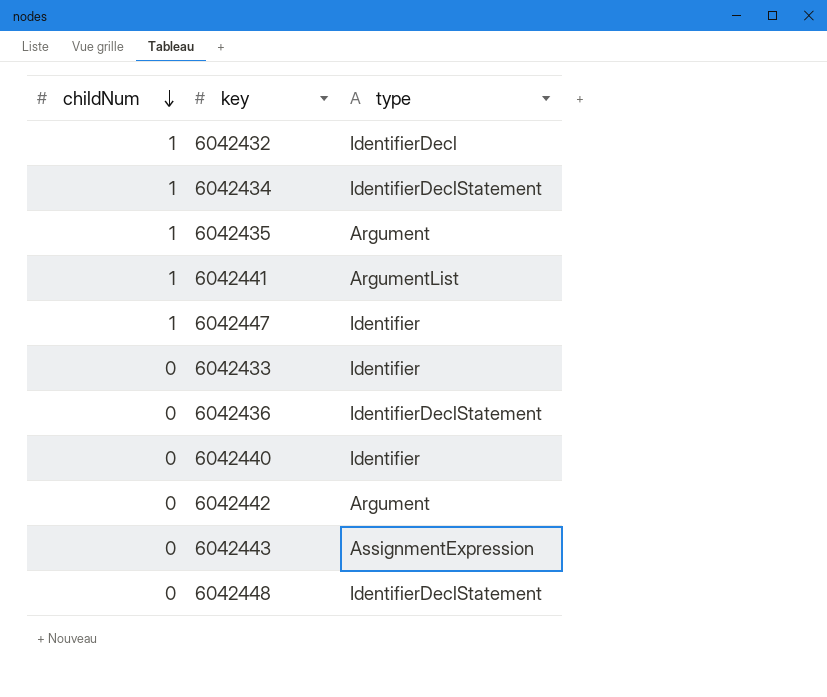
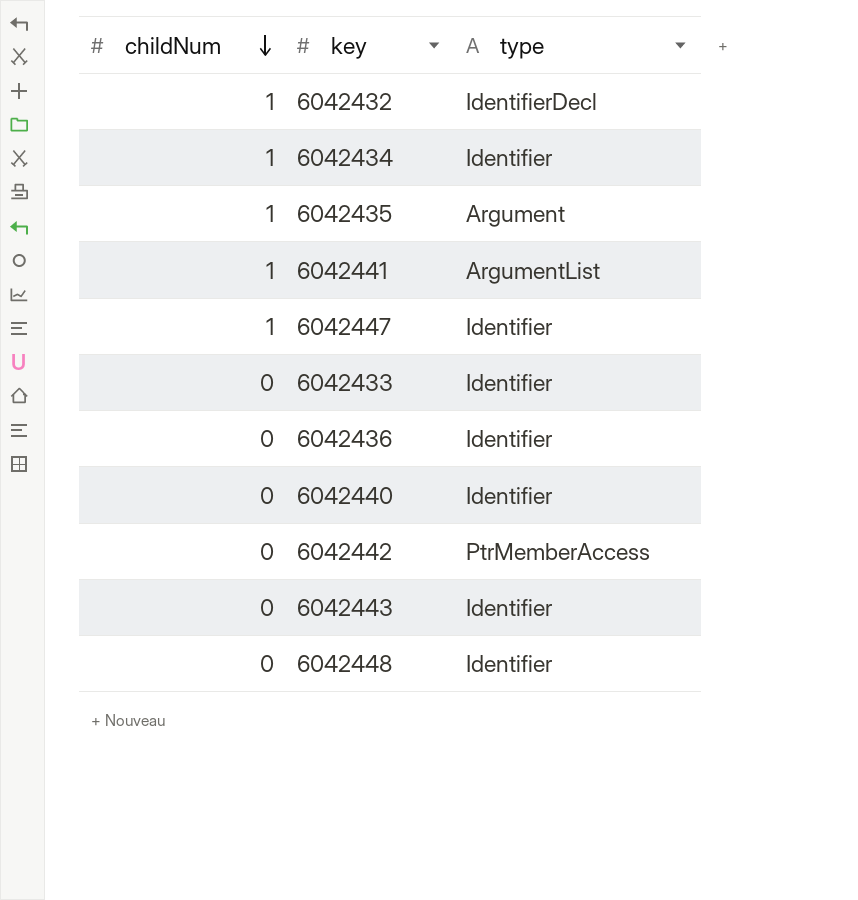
6042434 | type: IdentifierDeclStatement -> Identifier
6042436 | type: IdentifierDeclStatement -> Identifier
6042442 | type: Argument -> PtrMemberAccess
6042443 | type: AssignmentExpression -> Identifier
6042448 | type: IdentifierDeclStatement -> Identifier

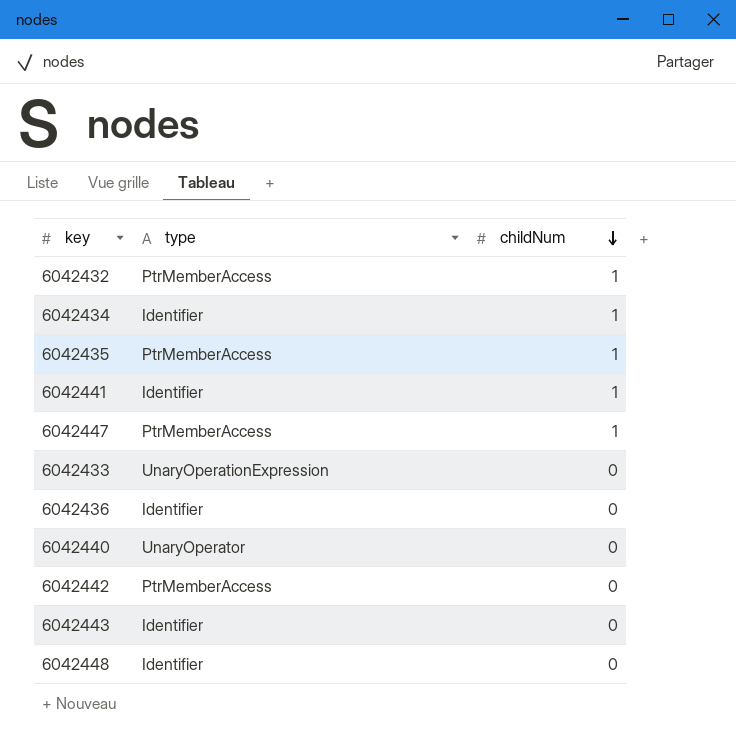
column childNum | position: 1 -> 3
6042432 | type: IdentifierDecl -> PtrMemberAccess
6042435 | type: Argument -> PtrMemberAccess
6042441 | type: ArgumentList -> Identifier
6042447 | type: Identifier -> PtrMemberAccess
6042433 | type: Identifier -> UnaryOperationExpression
6042440 | type: Identifier -> UnaryOperator

